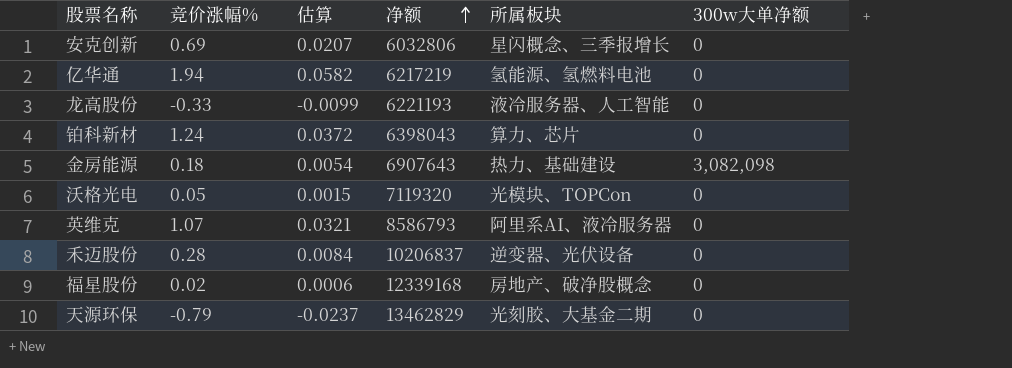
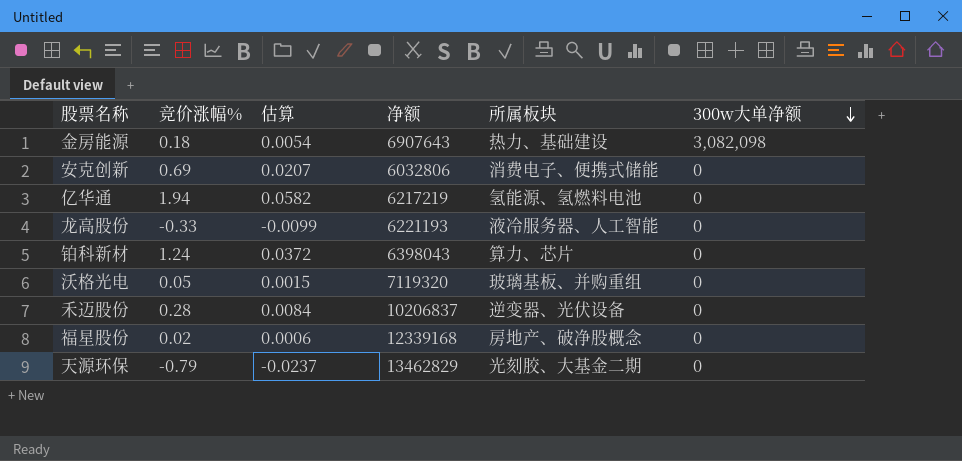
row order: 净额 ascending -> 300w大单净额 descending
row 英维克: 1.07 | 0.0321 | 8586793 | 阿里系AI、液冷服务器 | 0 -> none
安克创新 | 所属板块: 星闪概念、三季报增长 -> 消费电子、便携式储能
沃格光电 | 所属板块: 光模块、TOPCon -> 玻璃基板、并购重组

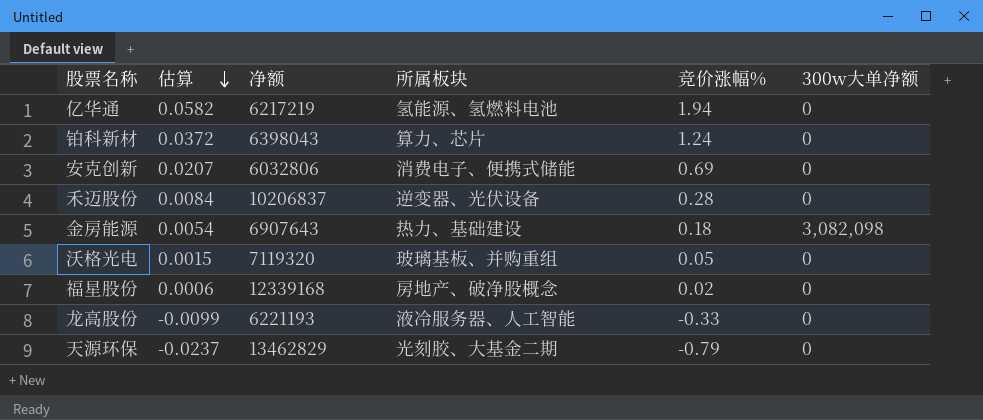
row order: 300w大单净额 descending -> 估算 descending
column 竞价涨幅% | position: 2 -> 5

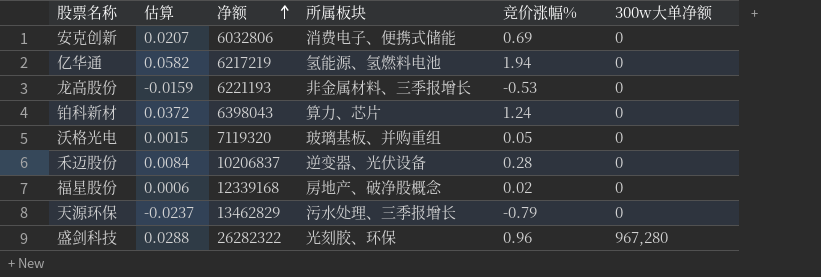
row order: 估算 descending -> 净额 ascending
row 金房能源: 0.0054 | 6907643 | 热力、基础建设 | 0.18 | 3,082,098 -> none
龙高股份 | 估算: -0.0099 -> -0.0159
龙高股份 | 所属板块: 液冷服务器、人工智能 -> 非金属材料、三季报增长
龙高股份 | 竞价涨幅%: -0.33 -> -0.53
天源环保 | 所属板块: 光刻胶、大基金二期 -> 污水处理、三季报增长
row 盛剑科技: none -> 0.0288 | 26282322 | 光刻胶、环保 | 0.96 | 967,280

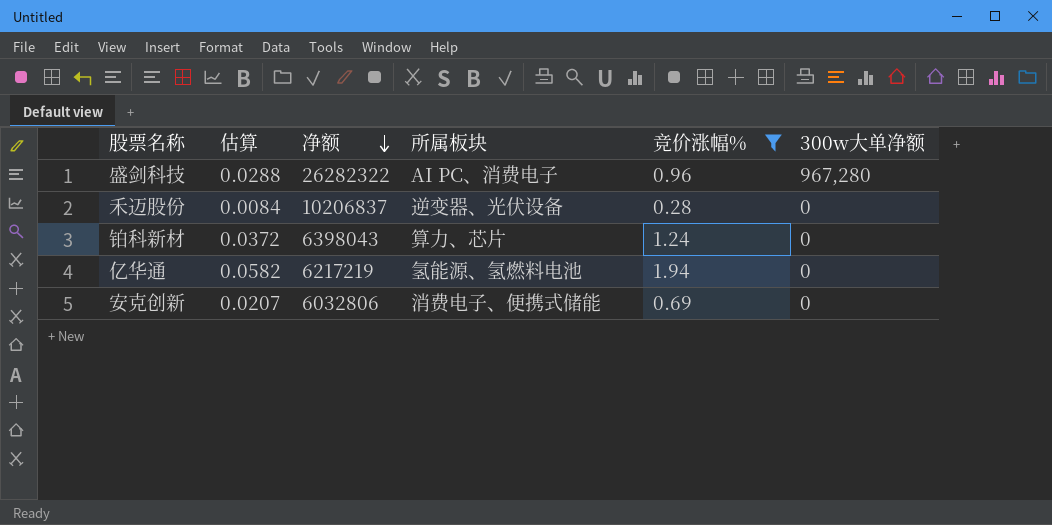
filter: none -> 竞价涨幅% >= 0.28
row order: 净额 ascending -> 净额 descending
盛剑科技 | 所属板块: 光刻胶、环保 -> AI PC、消费电子

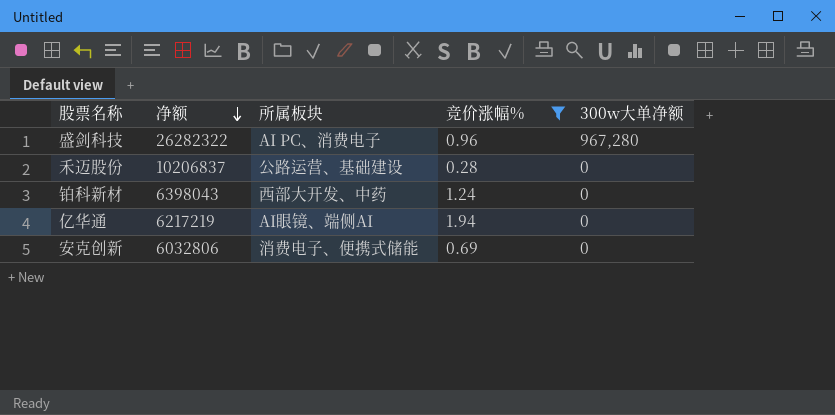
column 估算 | formula: [竞价涨幅%] * 0.03 -> none
禾迈股份 | 所属板块: 逆变器、光伏设备 -> 公路运营、基础建设
铂科新材 | 所属板块: 算力、芯片 -> 西部大开发、中药
亿华通 | 所属板块: 氢能源、氢燃料电池 -> AI眼镜、端侧AI

